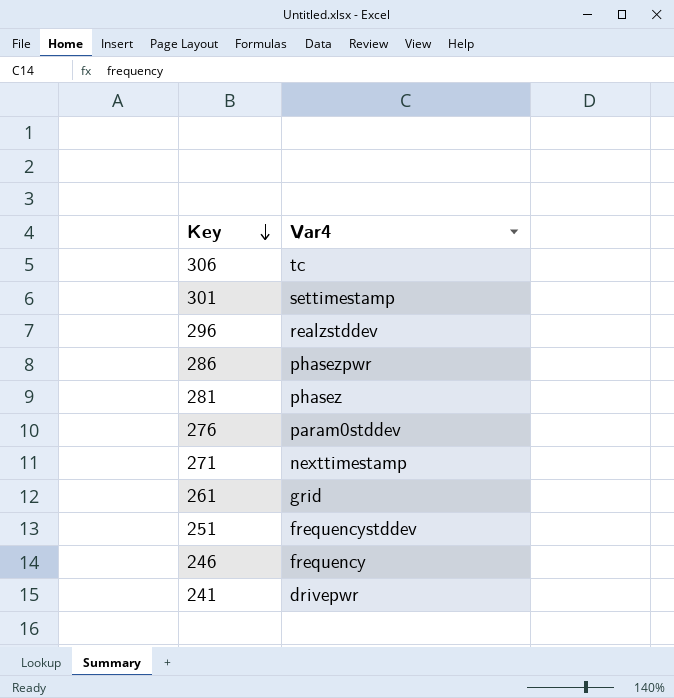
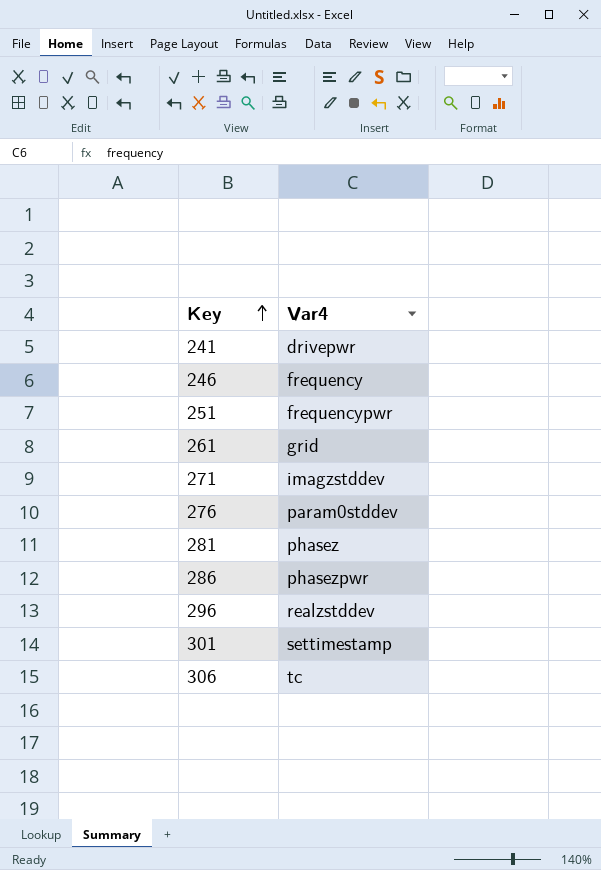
row order: Key descending -> Key ascending
251 | Var4: frequencystddev -> frequencypwr
271 | Var4: nexttimestamp -> imagzstddev

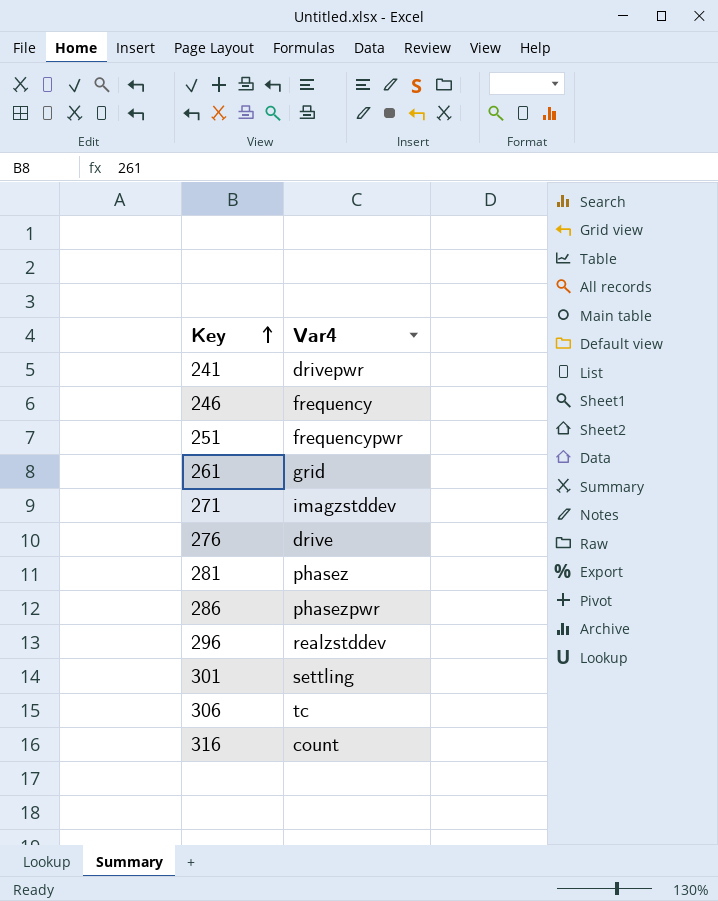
276 | Var4: param0stddev -> drive
301 | Var4: settimestamp -> settling
row 316: none -> count

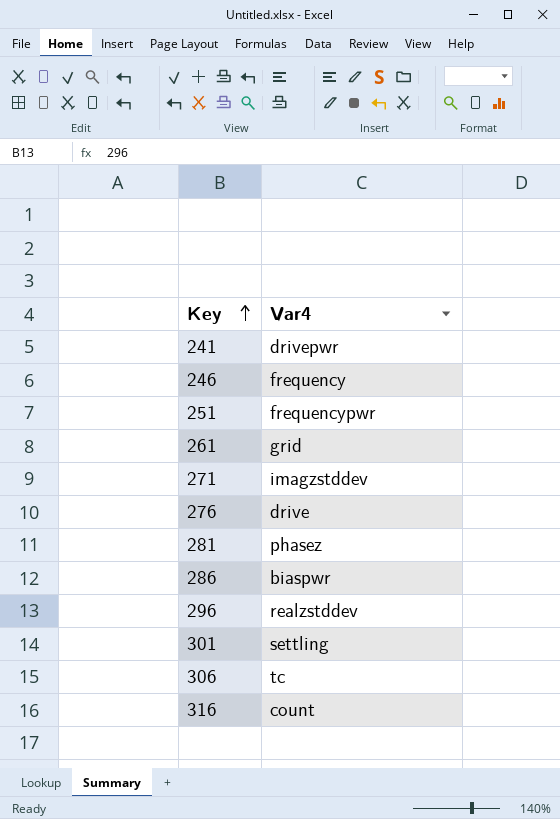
286 | Var4: phasezpwr -> biaspwr

